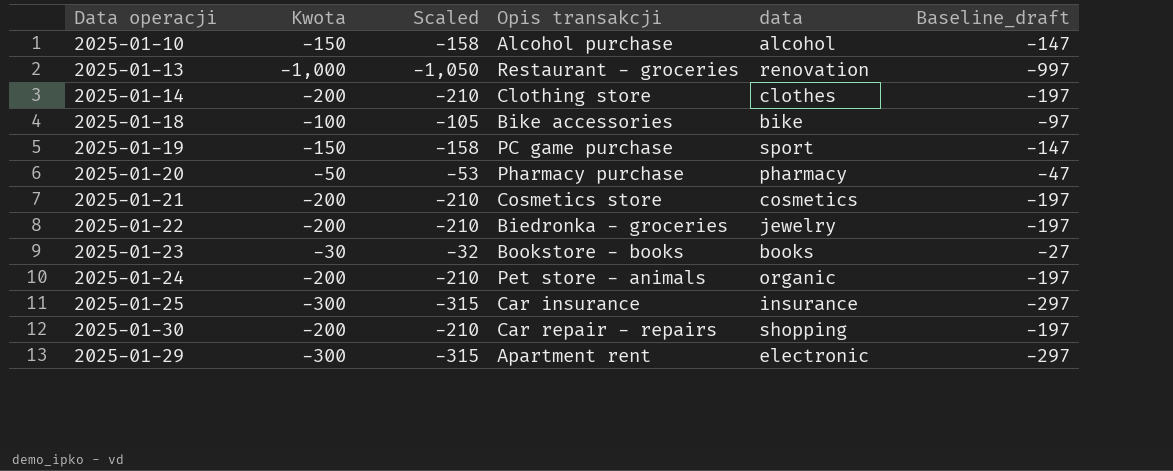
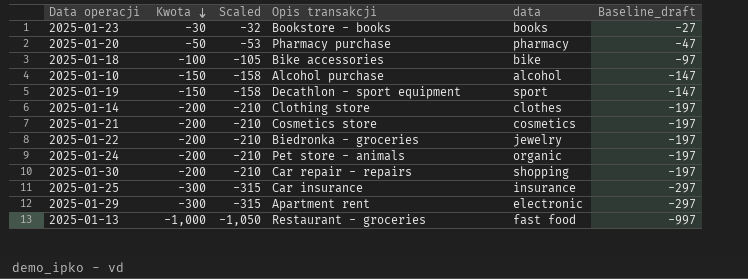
row order: none -> Kwota descending
2025-01-19 | Opis transakcji: PC game purchase -> Decathlon - sport equipment
2025-01-13 | data: renovation -> fast food

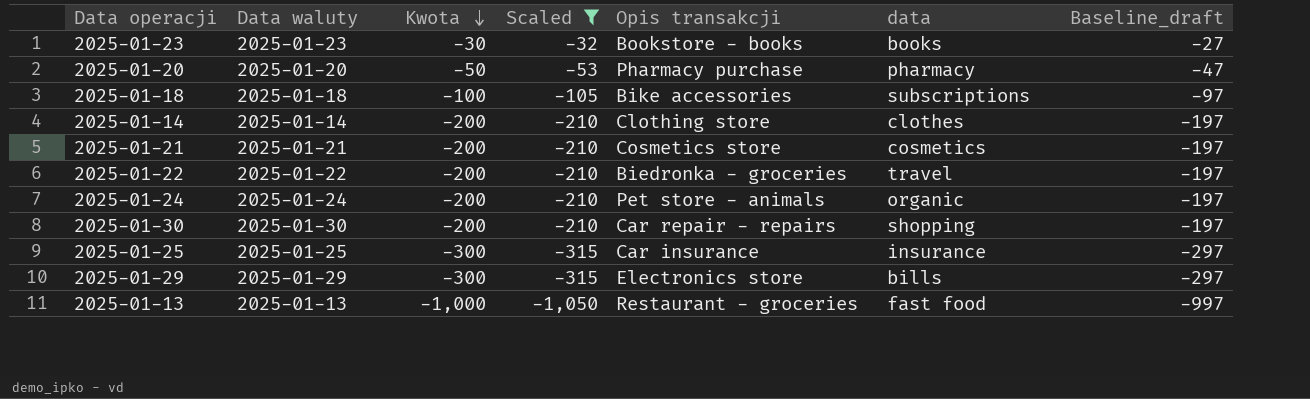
filter: none -> Scaled != -158
column Data waluty | position: none -> 2
2025-01-18 | data: bike -> subscriptions
2025-01-22 | data: jewelry -> travel
2025-01-29 | Opis transakcji: Apartment rent -> Electronics store
2025-01-29 | data: electronic -> bills

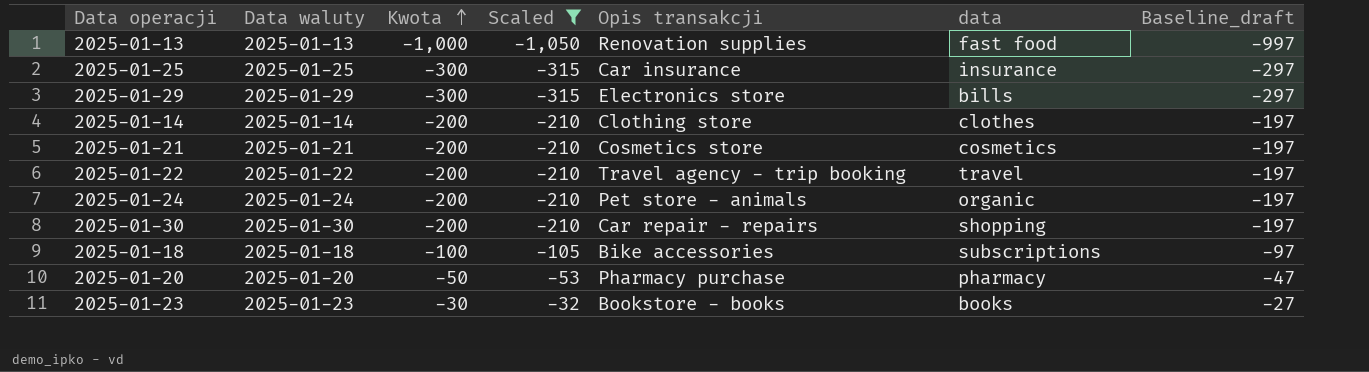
row order: Kwota descending -> Kwota ascending
2025-01-13 | Opis transakcji: Restaurant - groceries -> Renovation supplies
2025-01-22 | Opis transakcji: Biedronka - groceries -> Travel agency - trip booking

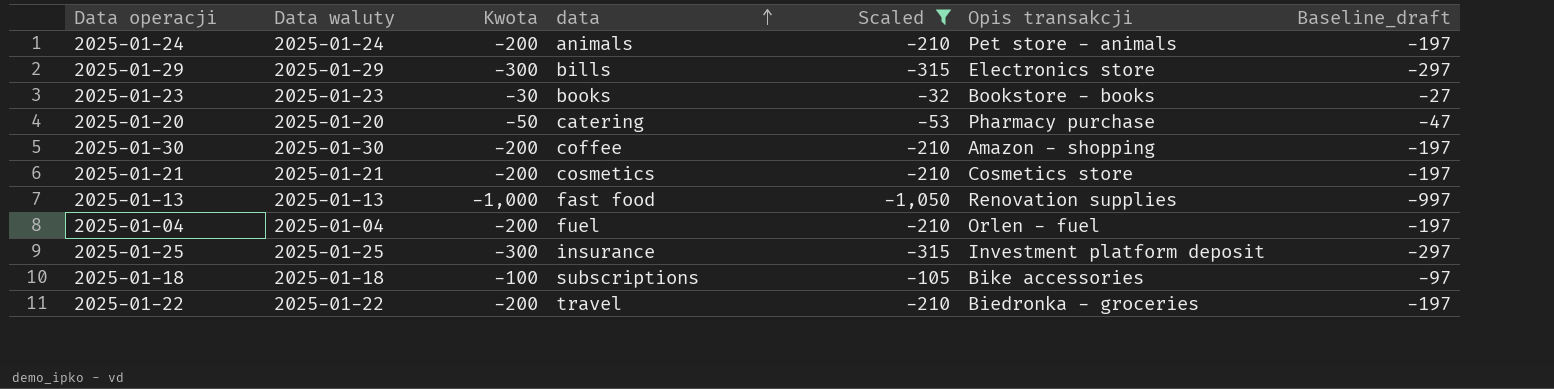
row order: Kwota ascending -> data ascending
column data | position: 6 -> 4
row 2025-01-14: 2025-01-14 | -200 | -210 | Clothing store | clothes | -197 -> none
2025-01-24 | data: organic -> animals
2025-01-20 | data: pharmacy -> catering
2025-01-30 | data: shopping -> coffee
2025-01-30 | Opis transakcji: Car repair - repairs -> Amazon - shopping
row 2025-01-04: none -> 2025-01-04 | -200 | fuel | -210 | Orlen - fuel | -197
2025-01-25 | Opis transakcji: Car insurance -> Investment platform deposit
2025-01-22 | Opis transakcji: Travel agency - trip booking -> Biedronka - groceries

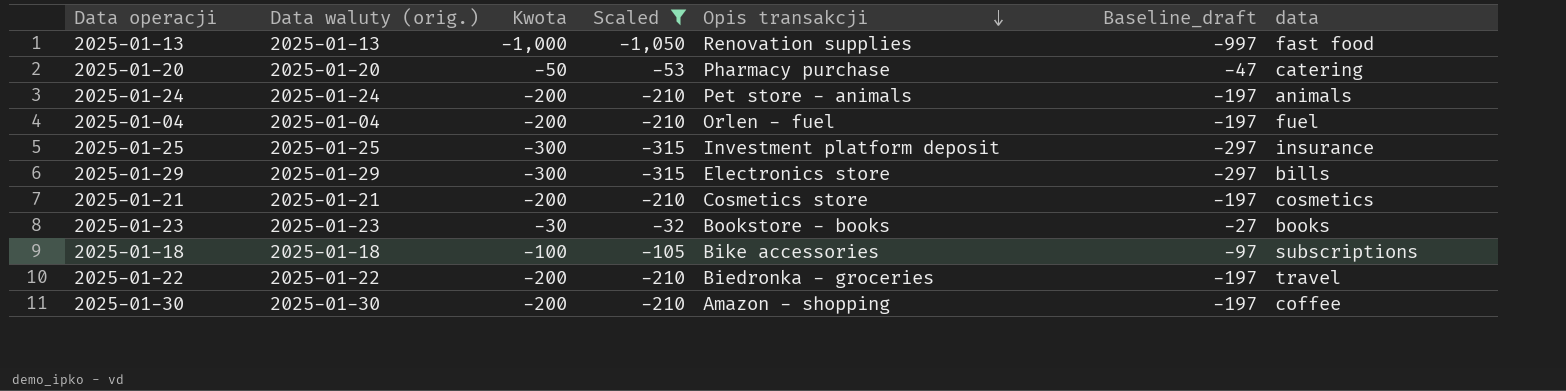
row order: data ascending -> Opis transakcji descending
column name: Data waluty -> Data waluty (orig.)
column data | position: 4 -> 7

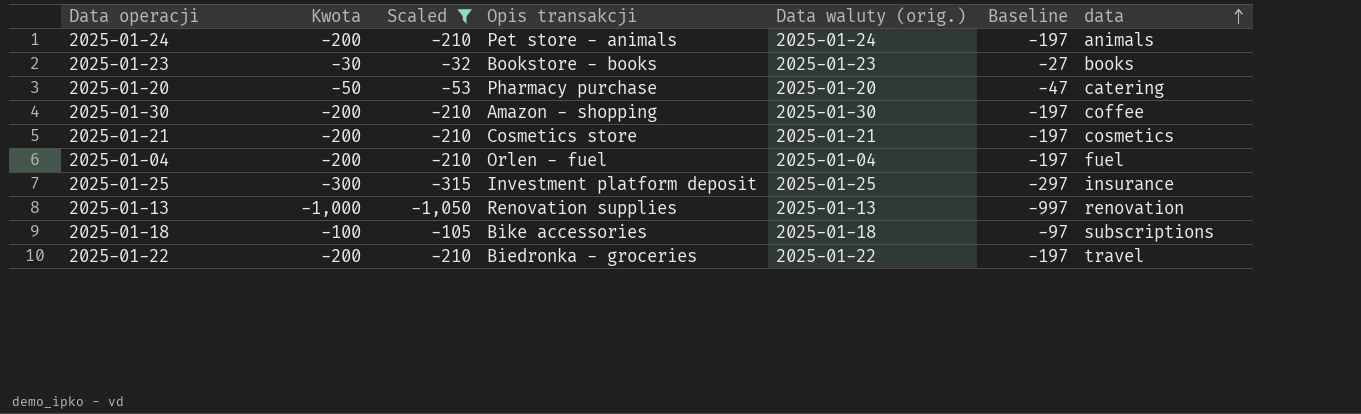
row order: Opis transakcji descending -> data ascending
column Data waluty (orig.) | position: 2 -> 5
column name: Baseline_draft -> Baseline
row 2025-01-29: 2025-01-29 | -300 | -315 | Electronics store | -297 | bills -> none
2025-01-13 | data: fast food -> renovation

